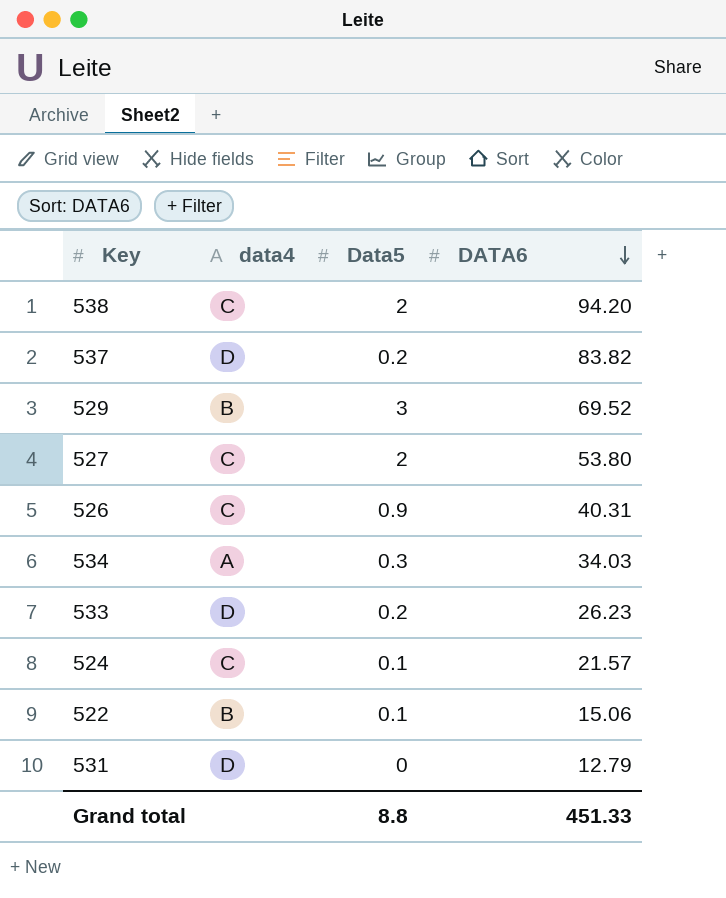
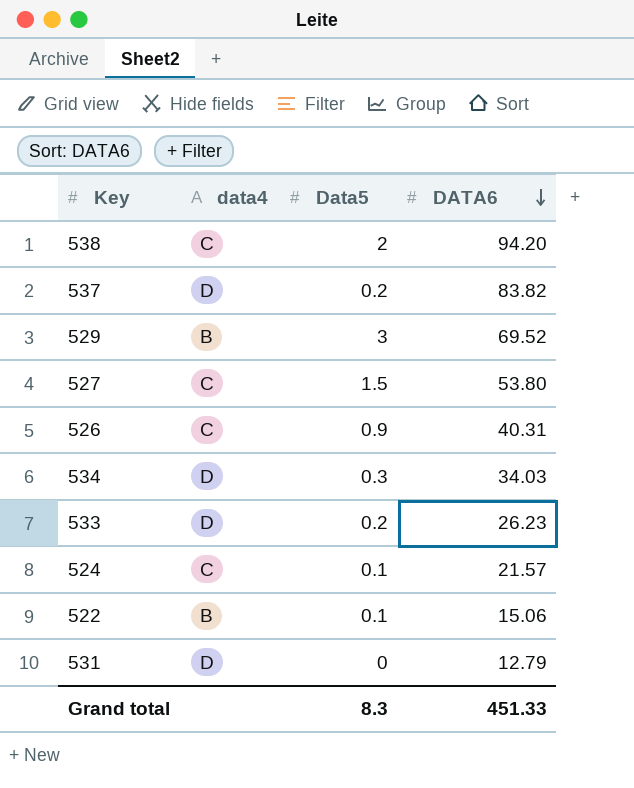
527 | Data5: 2 -> 1.5
534 | data4: A -> D
Grand total | Data5: 8.8 -> 8.3

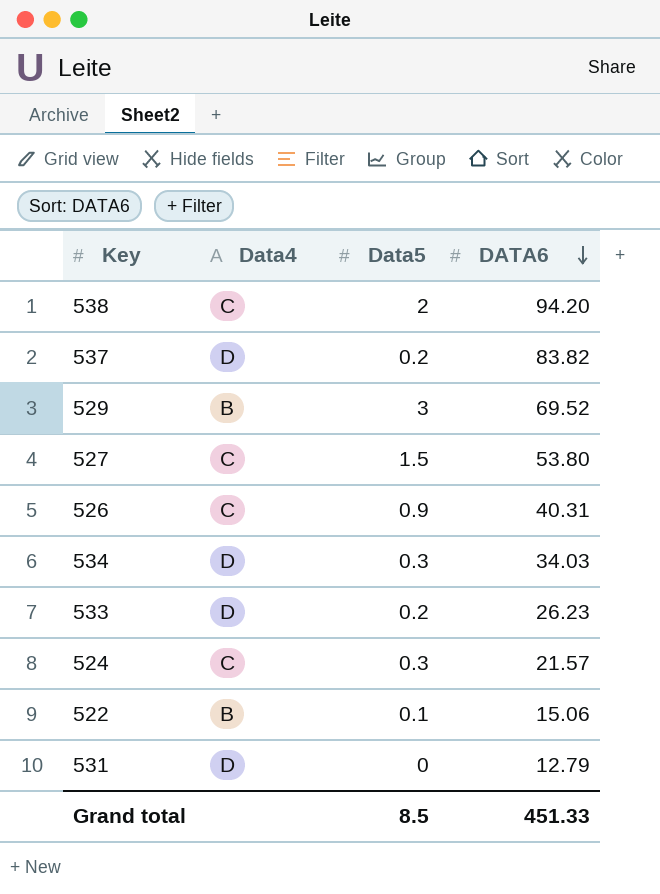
column name: data4 -> Data4
524 | Data5: 0.1 -> 0.3
Grand total | Data5: 8.3 -> 8.5

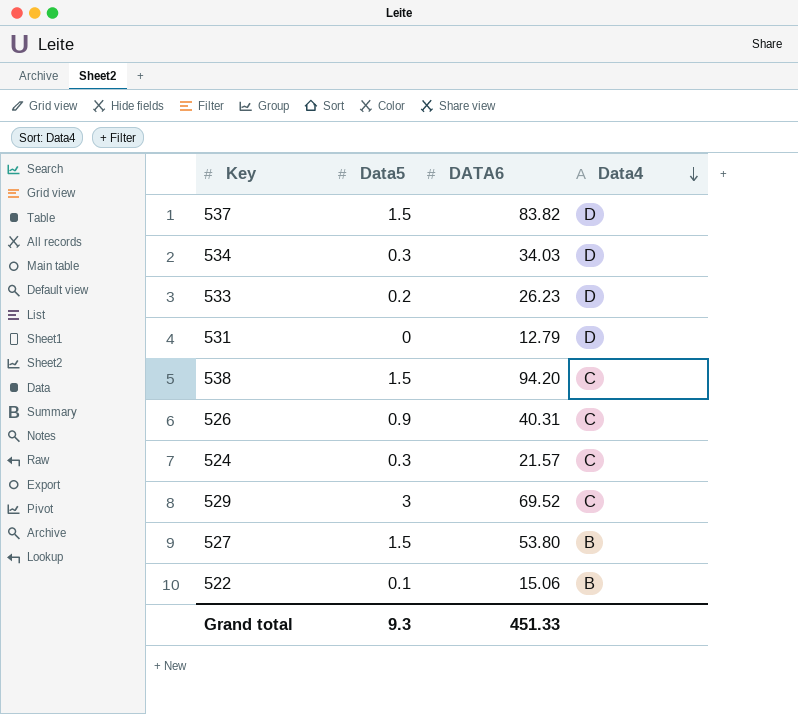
row order: DATA6 descending -> Data4 descending
column Data4 | position: 2 -> 4
537 | Data5: 0.2 -> 1.5
538 | Data5: 2 -> 1.5
529 | Data4: B -> C
527 | Data4: C -> B
Grand total | Data5: 8.5 -> 9.3

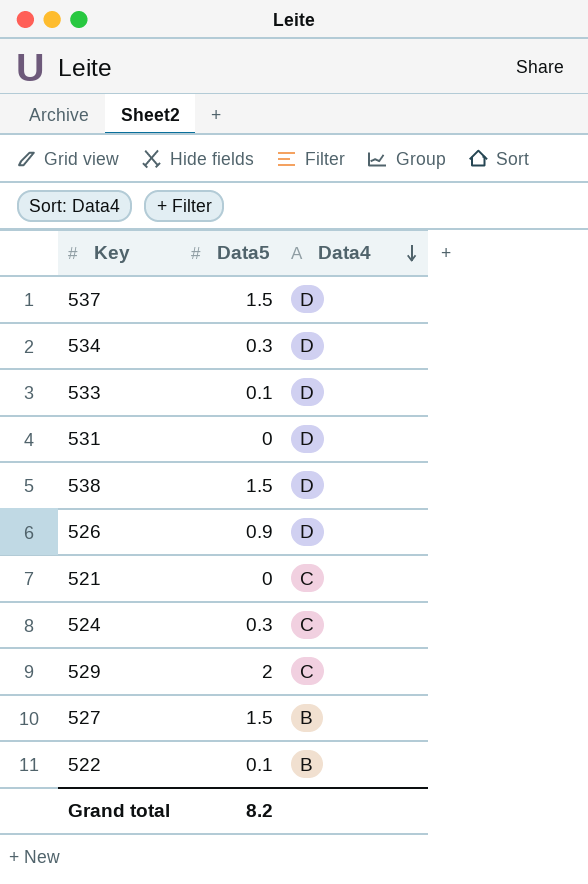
column DATA6 | position: 3 -> none
533 | Data5: 0.2 -> 0.1
538 | Data4: C -> D
526 | Data4: C -> D
row 521: none -> 0 | C
529 | Data5: 3 -> 2
Grand total | Data5: 9.3 -> 8.2

